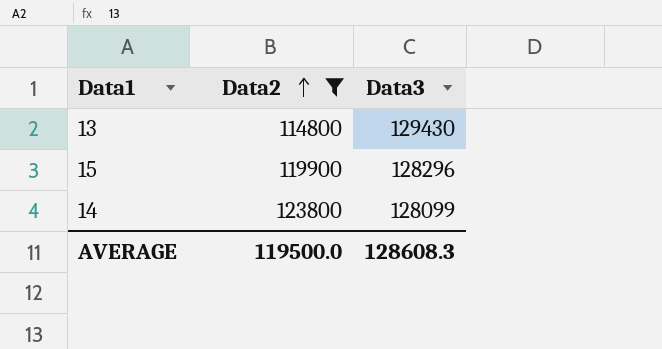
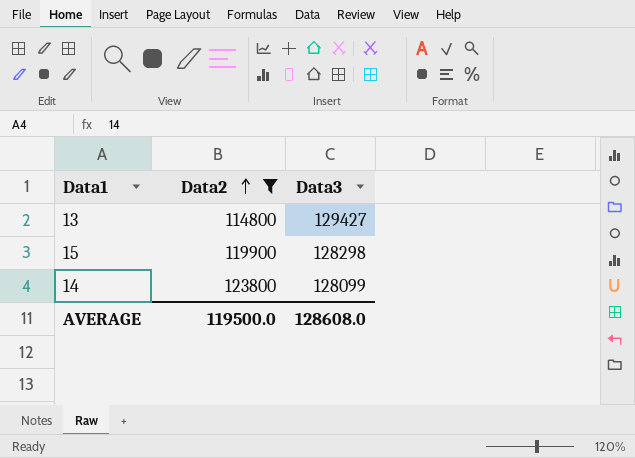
13 | Data3: 129430 -> 129427
15 | Data3: 128296 -> 128298
AVERAGE | Data3: 128608.3 -> 128608.0

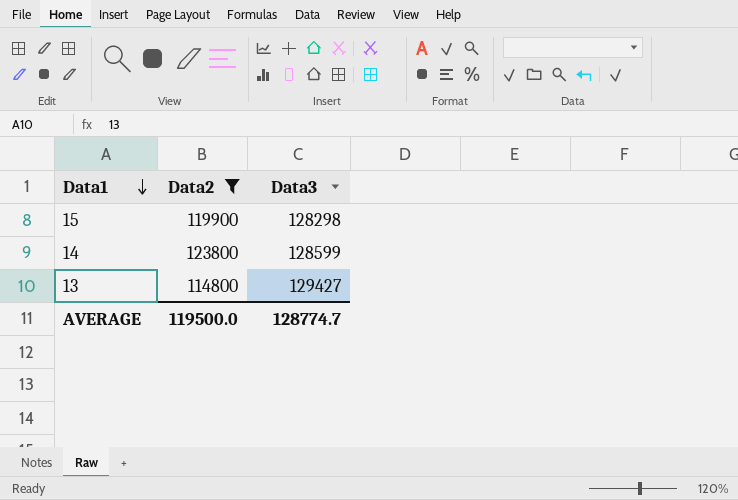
row order: Data2 ascending -> Data1 descending
14 | Data3: 128099 -> 128599
AVERAGE | Data3: 128608.0 -> 128774.7

